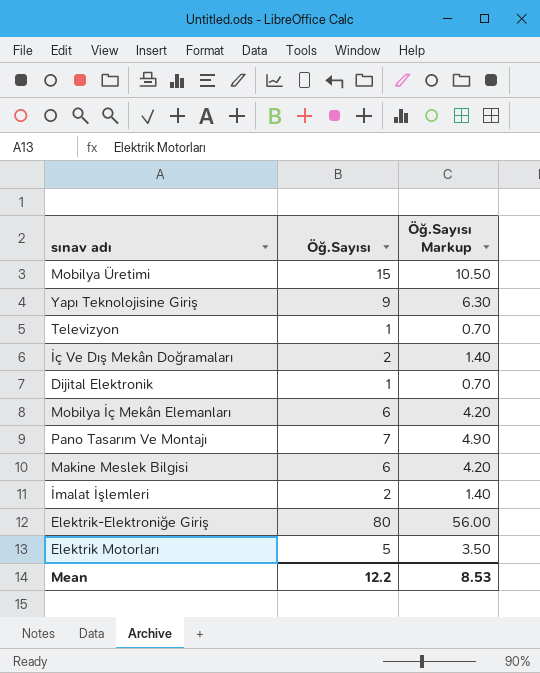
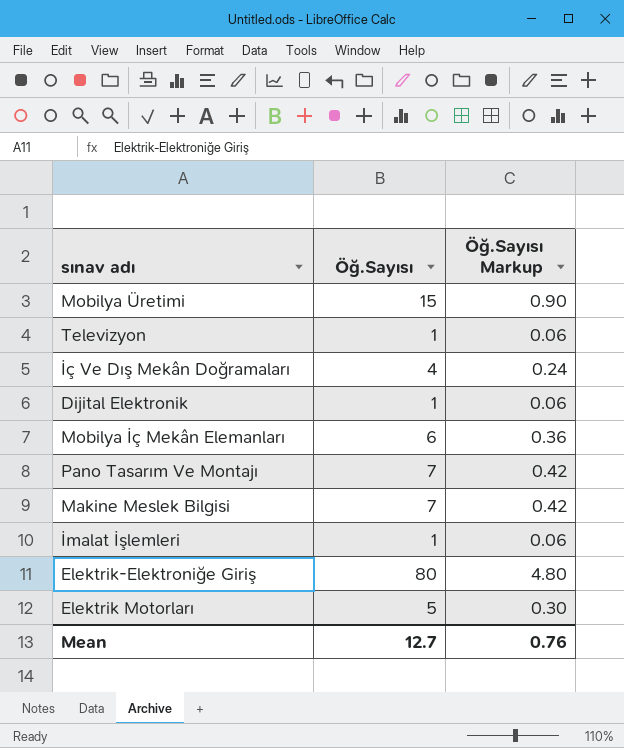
column Öğ.Sayısı Markup | formula: [Öğ.Sayısı] * 0.7 -> [Öğ.Sayısı] * 0.06
row Yapı Teknolojisine Giriş: 9 | 6.30 -> none
İç Ve Dış Mekân Doğramaları | Öğ.Sayısı: 2 -> 4
Makine Meslek Bilgisi | Öğ.Sayısı: 6 -> 7
İmalat İşlemleri | Öğ.Sayısı: 2 -> 1
Mean | Öğ.Sayısı: 12.2 -> 12.7
Mean | Öğ.Sayısı Markup: 8.53 -> 0.76

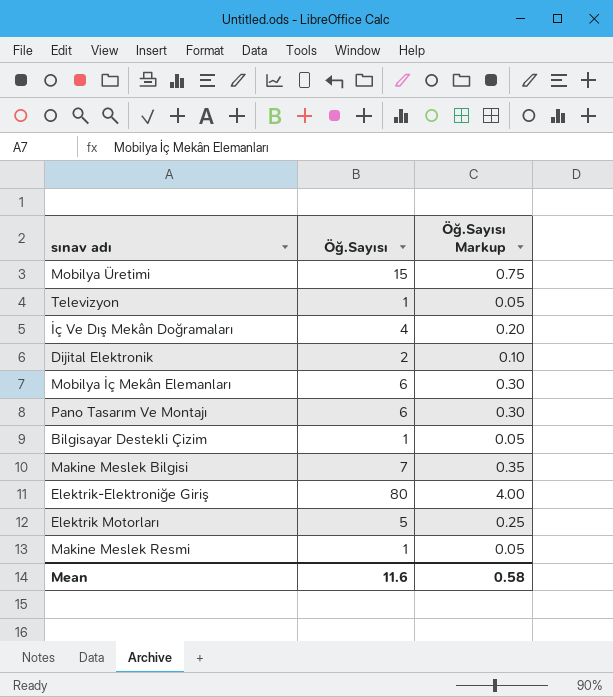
column Öğ.Sayısı Markup | formula: [Öğ.Sayısı] * 0.06 -> [Öğ.Sayısı] * 0.05
row İmalat İşlemleri: 1 | 0.06 -> none
Dijital Elektronik | Öğ.Sayısı: 1 -> 2
Pano Tasarım Ve Montajı | Öğ.Sayısı: 7 -> 6
row Bilgisayar Destekli Çizim: none -> 1 | 0.05
row Makine Meslek Resmi: none -> 1 | 0.05
Mean | Öğ.Sayısı: 12.7 -> 11.6
Mean | Öğ.Sayısı Markup: 0.76 -> 0.58

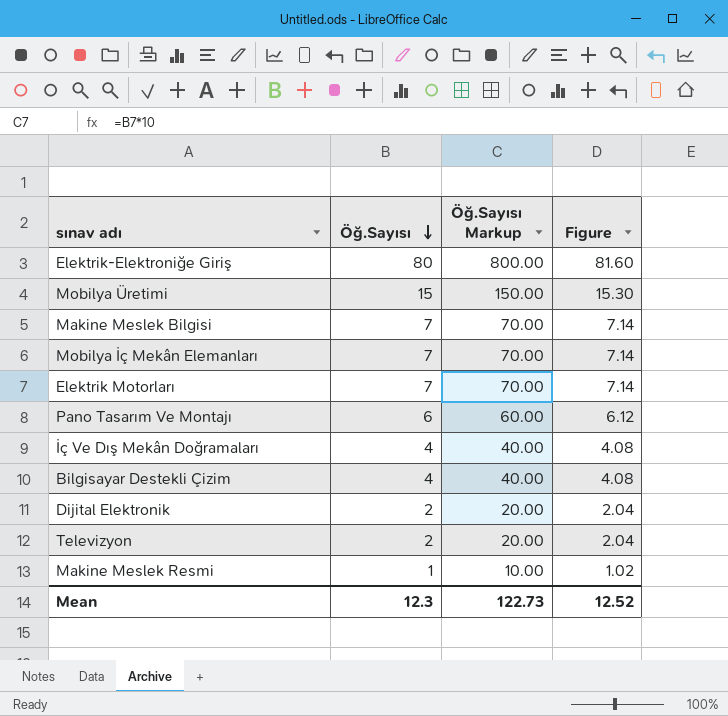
row order: none -> Öğ.Sayısı descending
column Öğ.Sayısı Markup | formula: [Öğ.Sayısı] * 0.05 -> [Öğ.Sayısı] * 10
column Figure | formula: none -> [Öğ.Sayısı] * 1.02
Mobilya İç Mekân Elemanları | Öğ.Sayısı: 6 -> 7
Elektrik Motorları | Öğ.Sayısı: 5 -> 7
Bilgisayar Destekli Çizim | Öğ.Sayısı: 1 -> 4
Televizyon | Öğ.Sayısı: 1 -> 2
Mean | Öğ.Sayısı: 11.6 -> 12.3
Mean | Öğ.Sayısı Markup: 0.58 -> 122.73

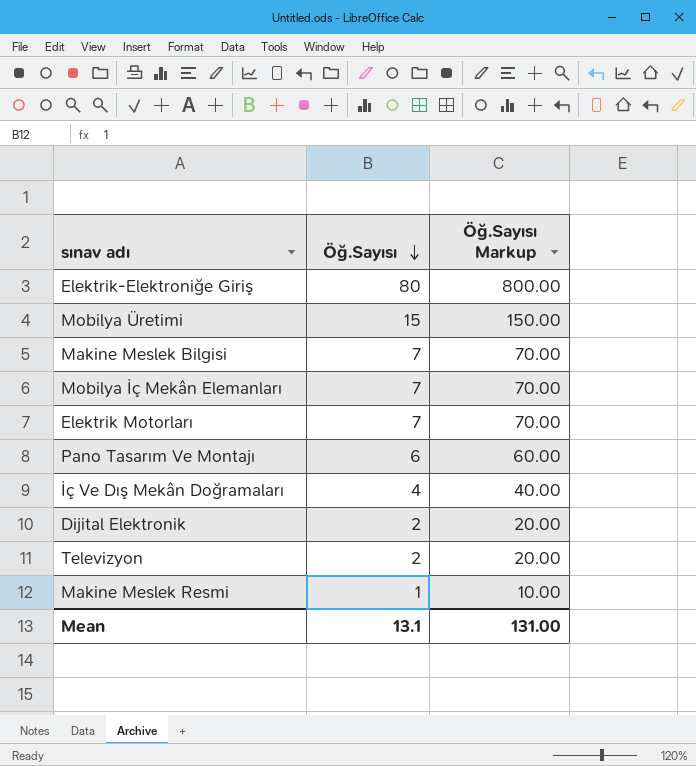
column Figure | formula: [Öğ.Sayısı] * 1.02 -> none
row Bilgisayar Destekli Çizim: 4 | 40.00 | 4.08 -> none
Mean | Öğ.Sayısı: 12.3 -> 13.1
Mean | Öğ.Sayısı Markup: 122.73 -> 131.00

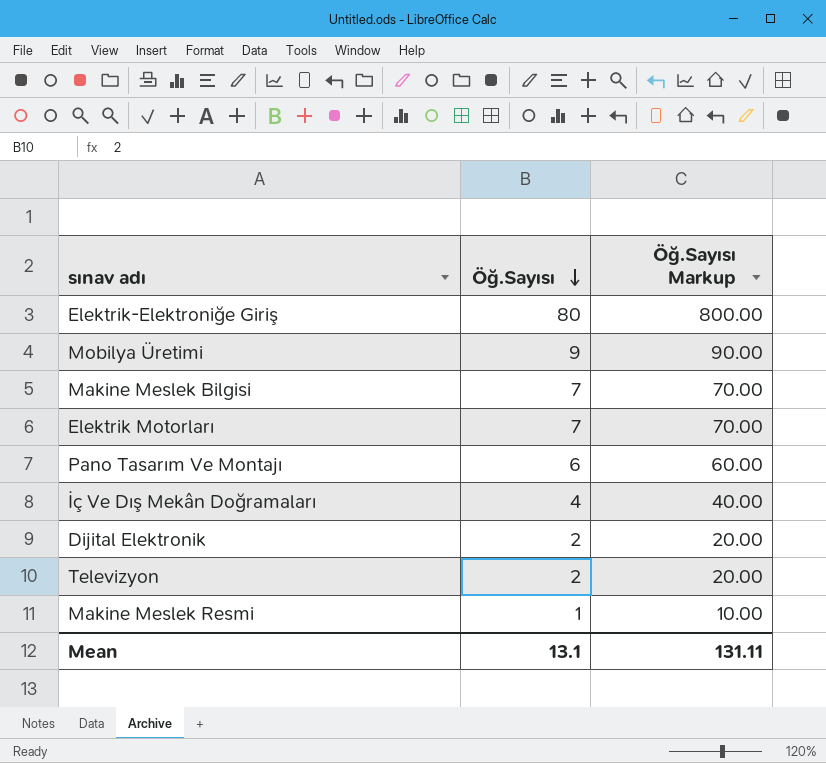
row Mobilya İç Mekân Elemanları: 7 | 70.00 -> none
Mobilya Üretimi | Öğ.Sayısı: 15 -> 9
Mobilya Üretimi | Öğ.Sayısı Markup: 150.00 -> 90.00
Mean | Öğ.Sayısı Markup: 131.00 -> 131.11

